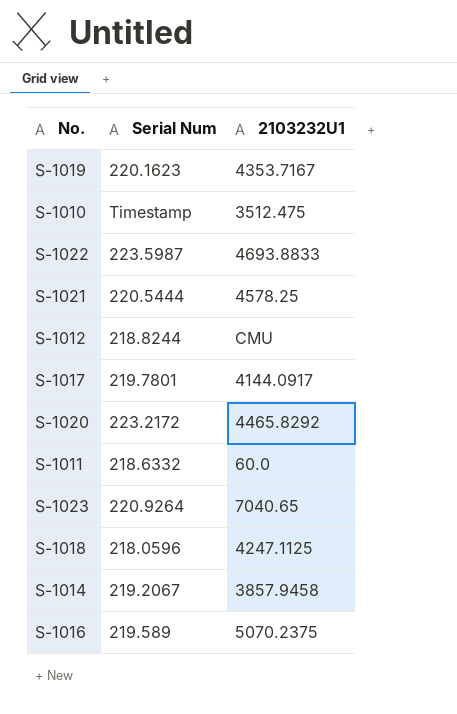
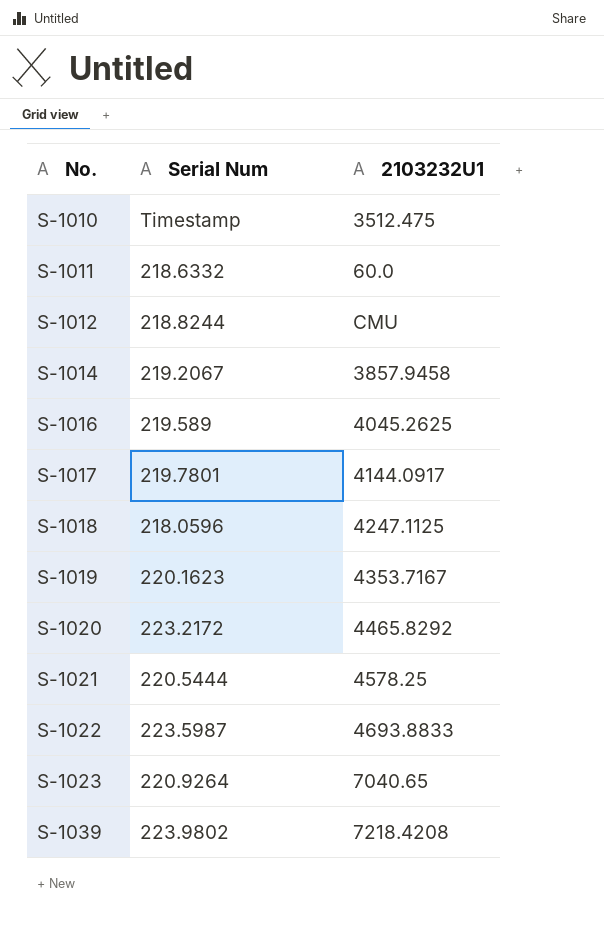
row order: none -> No. ascending
S-1016 | 2103232U1: 5070.2375 -> 4045.2625
row S-1039: none -> 223.9802 | 7218.4208

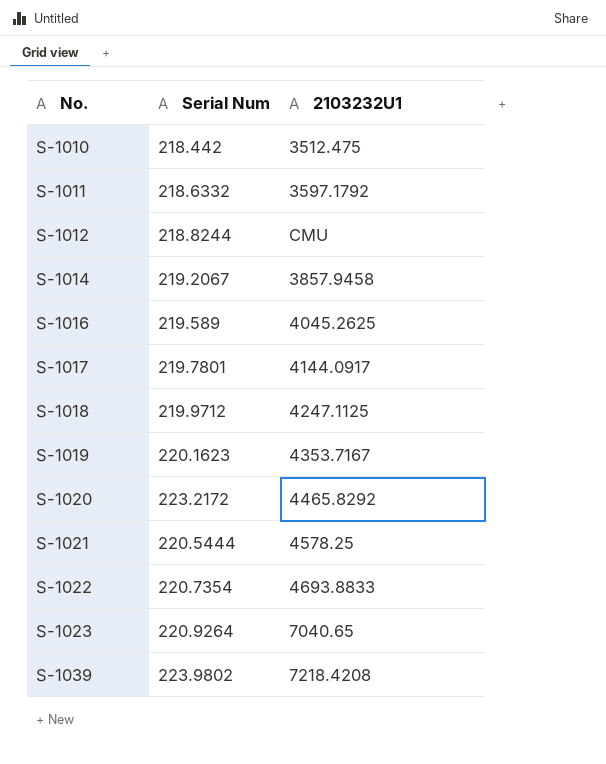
S-1010 | Serial Num: Timestamp -> 218.442
S-1011 | 2103232U1: 60.0 -> 3597.1792
S-1018 | Serial Num: 218.0596 -> 219.9712
S-1022 | Serial Num: 223.5987 -> 220.7354

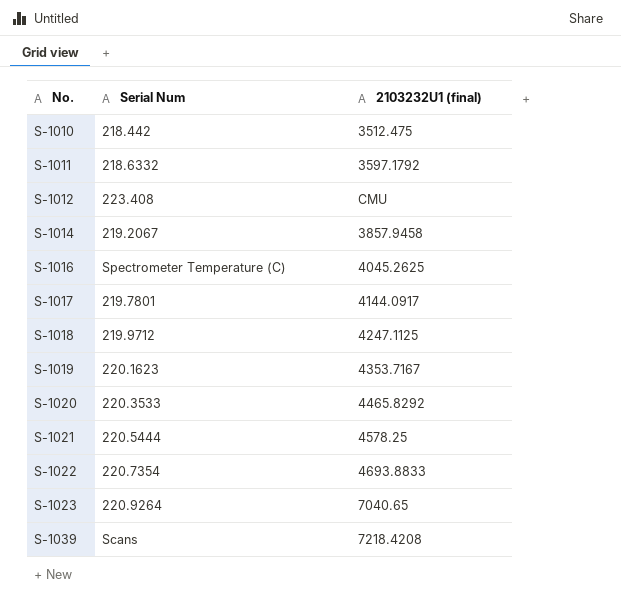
column name: 2103232U1 -> 2103232U1 (final)
S-1012 | Serial Num: 218.8244 -> 223.408
S-1016 | Serial Num: 219.589 -> Spectrometer Temperature (C)
S-1020 | Serial Num: 223.2172 -> 220.3533
S-1039 | Serial Num: 223.9802 -> Scans

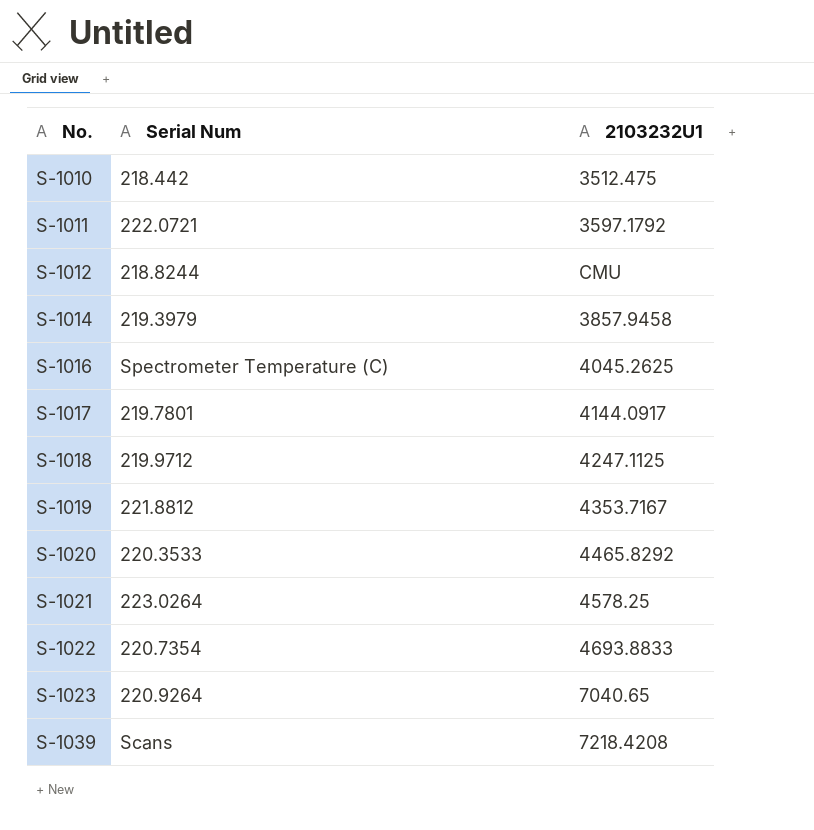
column name: 2103232U1 (final) -> 2103232U1
S-1011 | Serial Num: 218.6332 -> 222.0721
S-1012 | Serial Num: 223.408 -> 218.8244
S-1014 | Serial Num: 219.2067 -> 219.3979
S-1019 | Serial Num: 220.1623 -> 221.8812
S-1021 | Serial Num: 220.5444 -> 223.0264

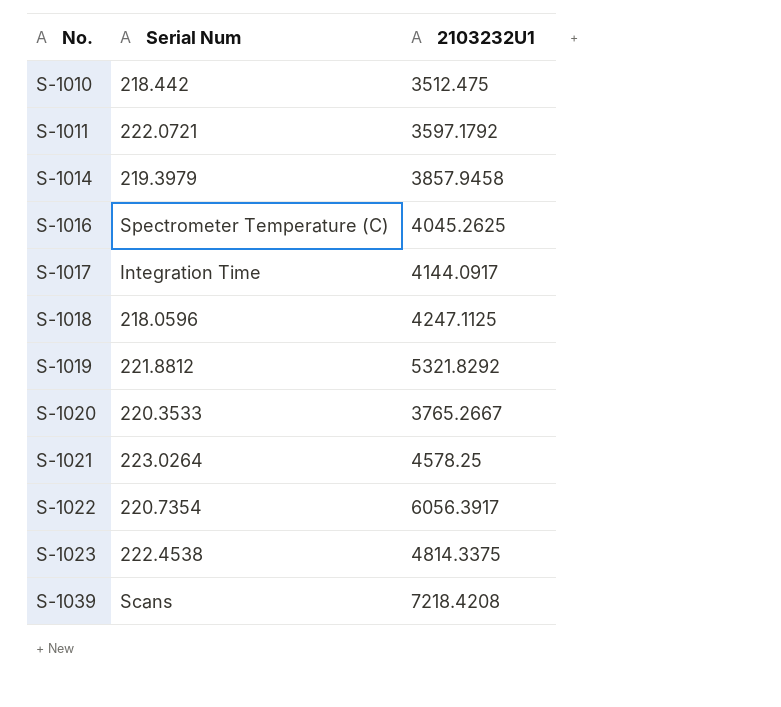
row S-1012: 218.8244 | CMU -> none
S-1017 | Serial Num: 219.7801 -> Integration Time
S-1018 | Serial Num: 219.9712 -> 218.0596
S-1019 | 2103232U1: 4353.7167 -> 5321.8292
S-1020 | 2103232U1: 4465.8292 -> 3765.2667
S-1022 | 2103232U1: 4693.8833 -> 6056.3917
S-1023 | Serial Num: 220.9264 -> 222.4538
S-1023 | 2103232U1: 7040.65 -> 4814.3375

